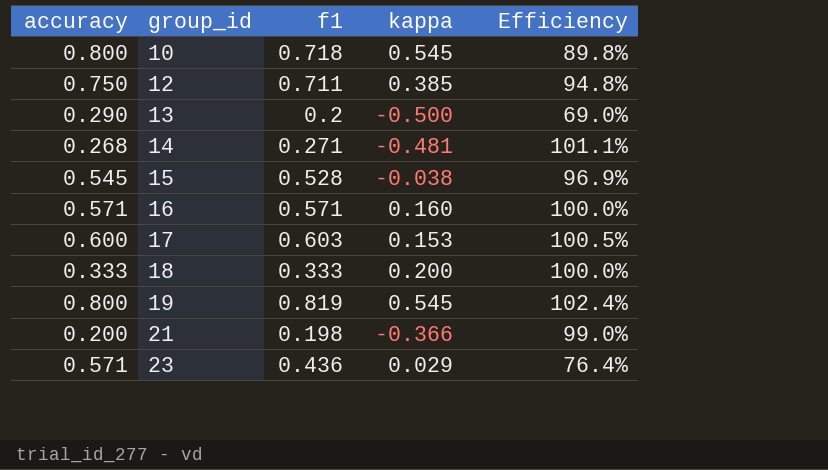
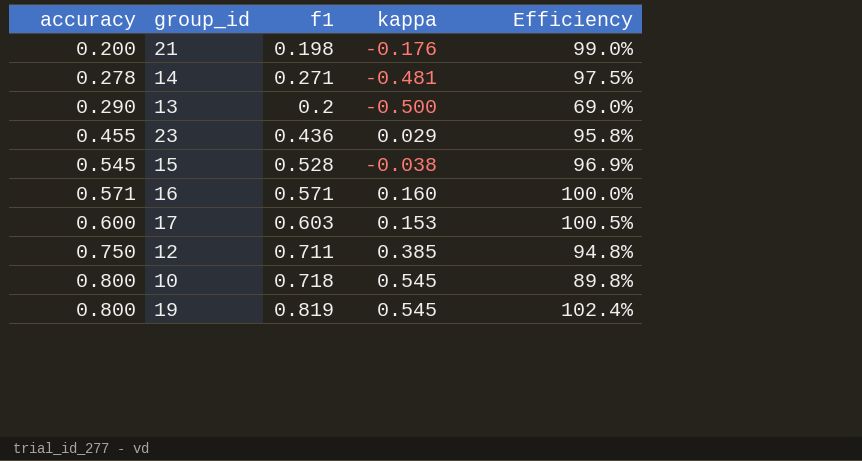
row order: group_id ascending -> accuracy ascending
row 18: 0.333 | 0.333 | 0.200 | 100.0% -> none
21 | kappa: -0.366 -> -0.176
14 | accuracy: 0.268 -> 0.278
14 | Efficiency: 101.1% -> 97.5%
23 | accuracy: 0.571 -> 0.455
23 | Efficiency: 76.4% -> 95.8%

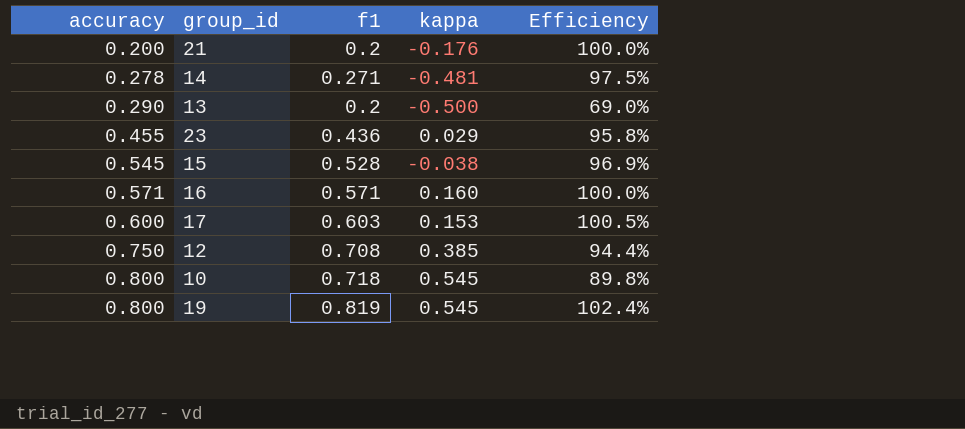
21 | f1: 0.198 -> 0.2
21 | Efficiency: 99.0% -> 100.0%
12 | f1: 0.711 -> 0.708
12 | Efficiency: 94.8% -> 94.4%

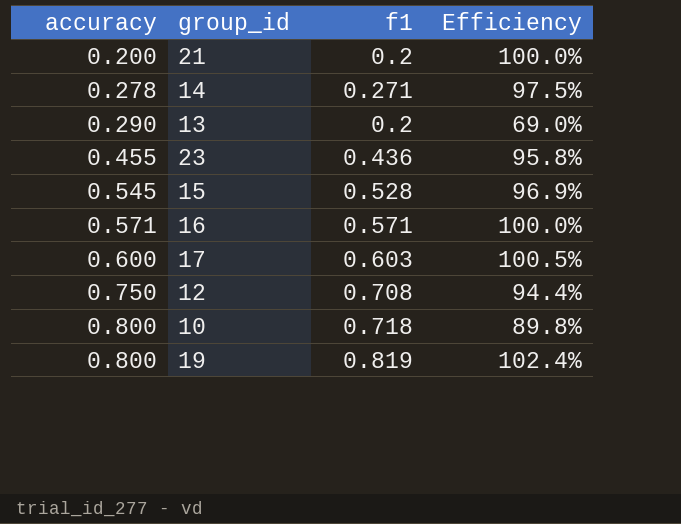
column kappa | position: 4 -> none

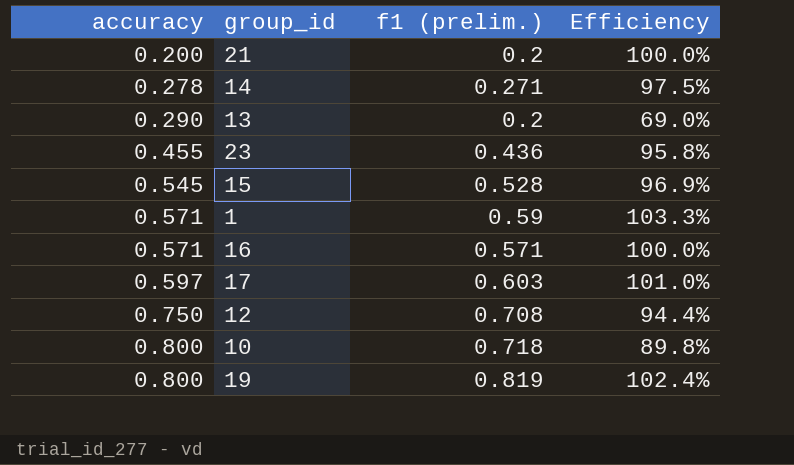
column name: f1 -> f1 (prelim.)
row 1: none -> 0.571 | 0.59 | 103.3%
17 | accuracy: 0.600 -> 0.597
17 | Efficiency: 100.5% -> 101.0%

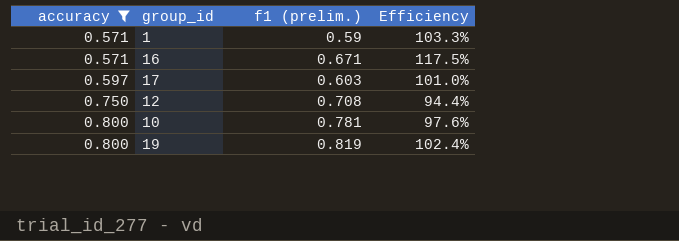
filter: none -> accuracy >= 0.571
16 | f1 (prelim.): 0.571 -> 0.671
16 | Efficiency: 100.0% -> 117.5%
10 | f1 (prelim.): 0.718 -> 0.781
10 | Efficiency: 89.8% -> 97.6%

